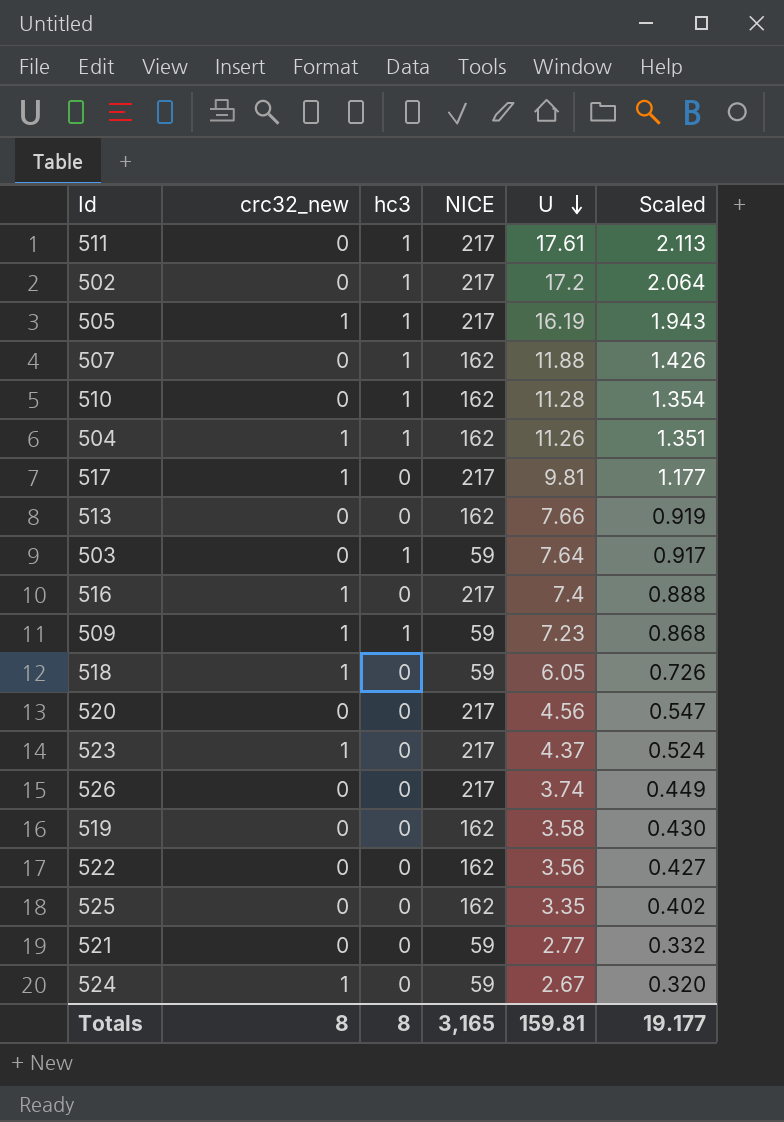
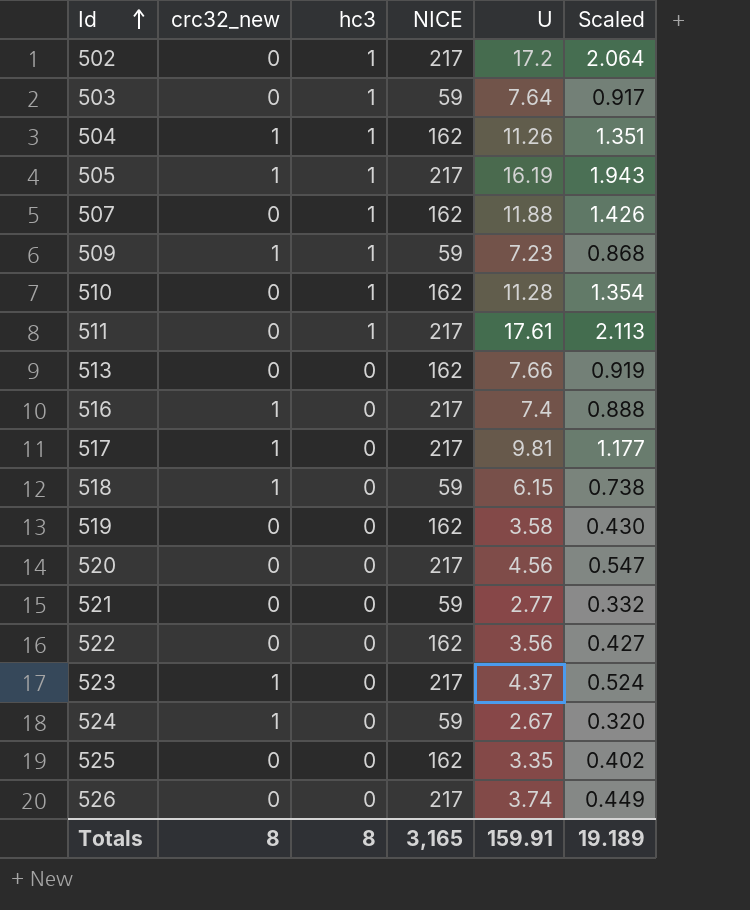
row order: U descending -> Id ascending
518 | U: 6.05 -> 6.15
518 | Scaled: 0.726 -> 0.738
Totals | U: 159.81 -> 159.91
Totals | Scaled: 19.177 -> 19.189

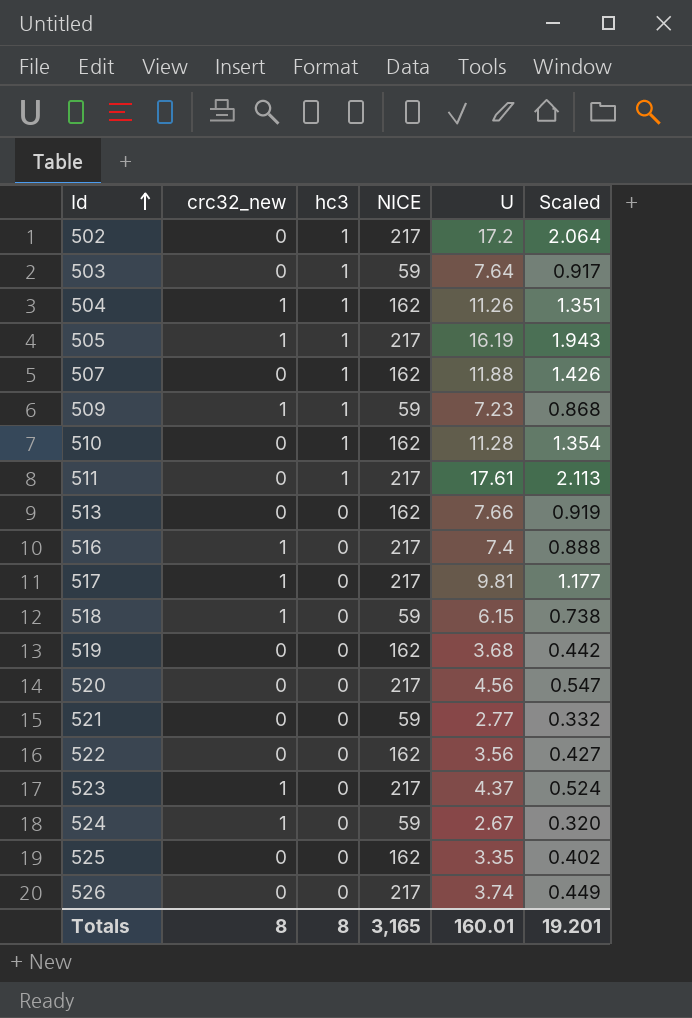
519 | U: 3.58 -> 3.68
519 | Scaled: 0.430 -> 0.442
Totals | U: 159.91 -> 160.01
Totals | Scaled: 19.189 -> 19.201

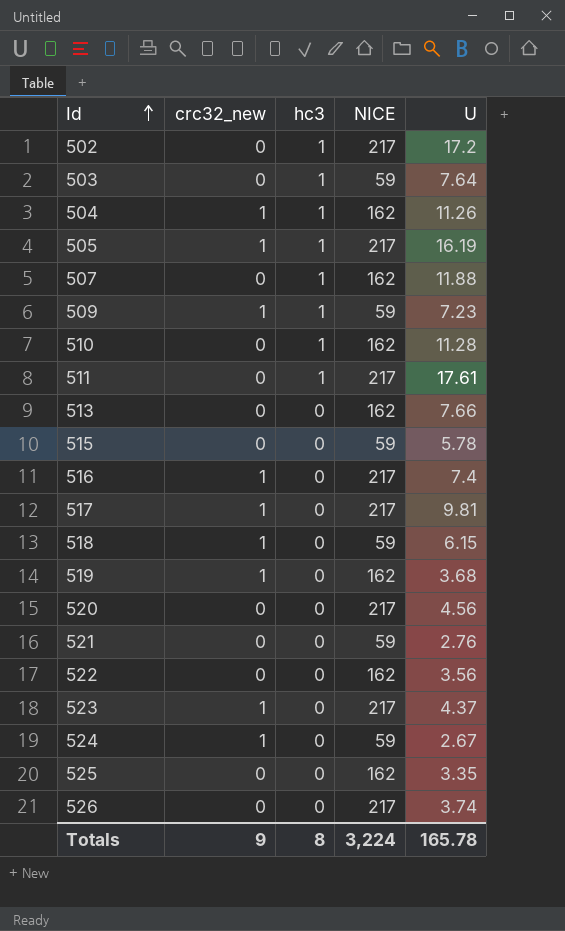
column Scaled | formula: [U] * 0.12 -> none
row 515: none -> 0 | 0 | 59 | 5.78
519 | crc32_new: 0 -> 1
521 | U: 2.77 -> 2.76
Totals | crc32_new: 8 -> 9
Totals | NICE: 3,165 -> 3,224
Totals | U: 160.01 -> 165.78

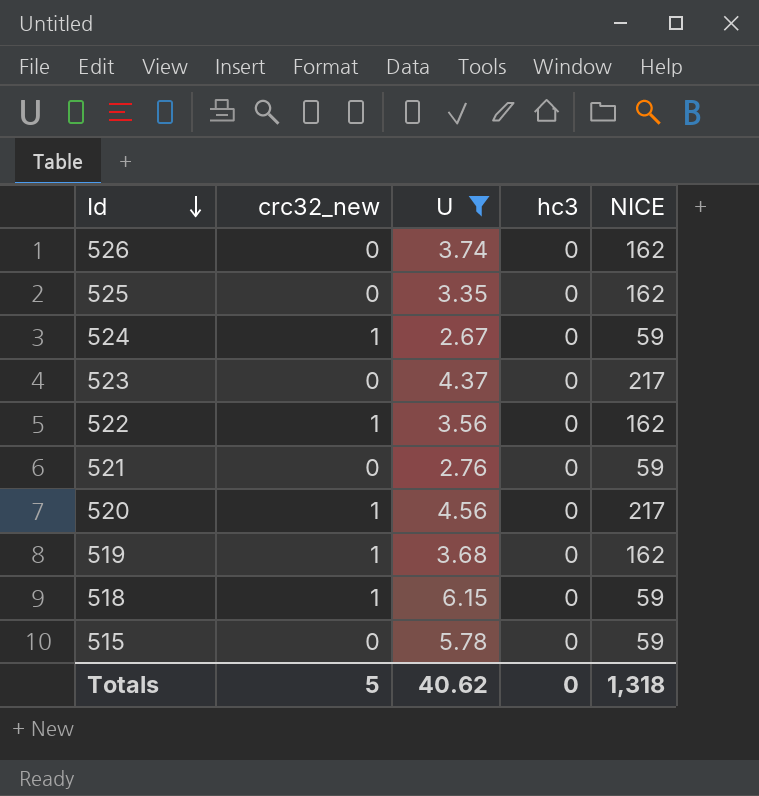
filter: none -> U <= 6.15
row order: Id ascending -> Id descending
column U | position: 5 -> 3
526 | NICE: 217 -> 162
523 | crc32_new: 1 -> 0
522 | crc32_new: 0 -> 1
520 | crc32_new: 0 -> 1
Totals | crc32_new: 9 -> 5
Totals | U: 165.78 -> 40.62
Totals | hc3: 8 -> 0
Totals | NICE: 3,224 -> 1,318

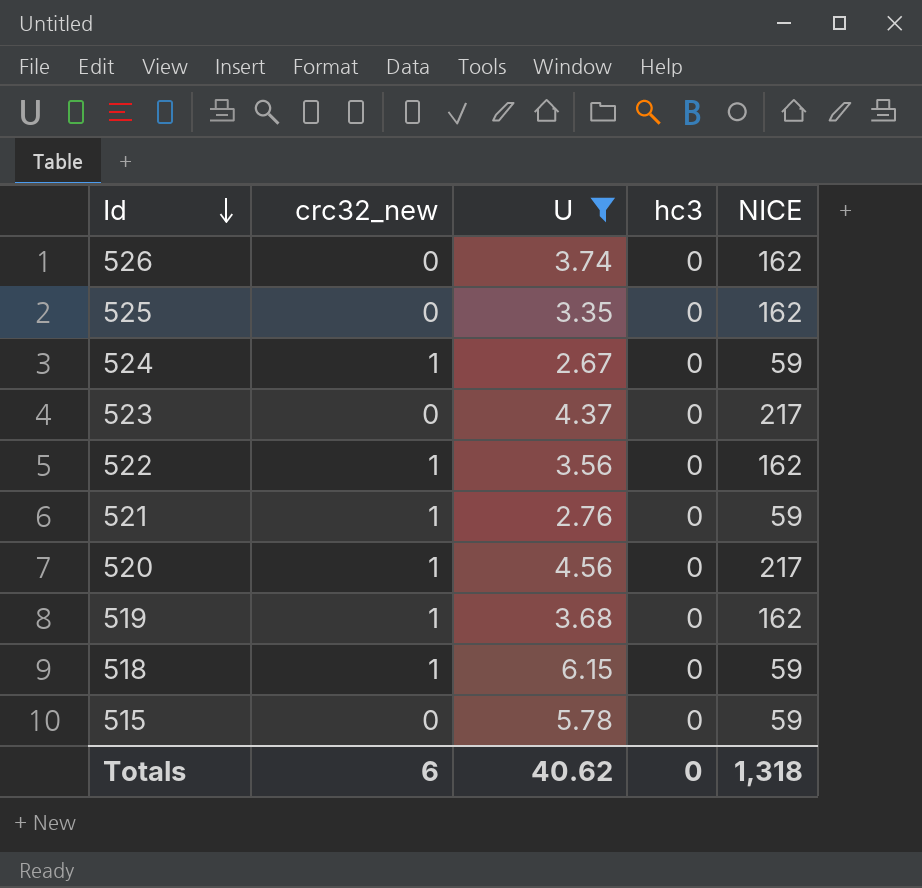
521 | crc32_new: 0 -> 1
Totals | crc32_new: 5 -> 6

